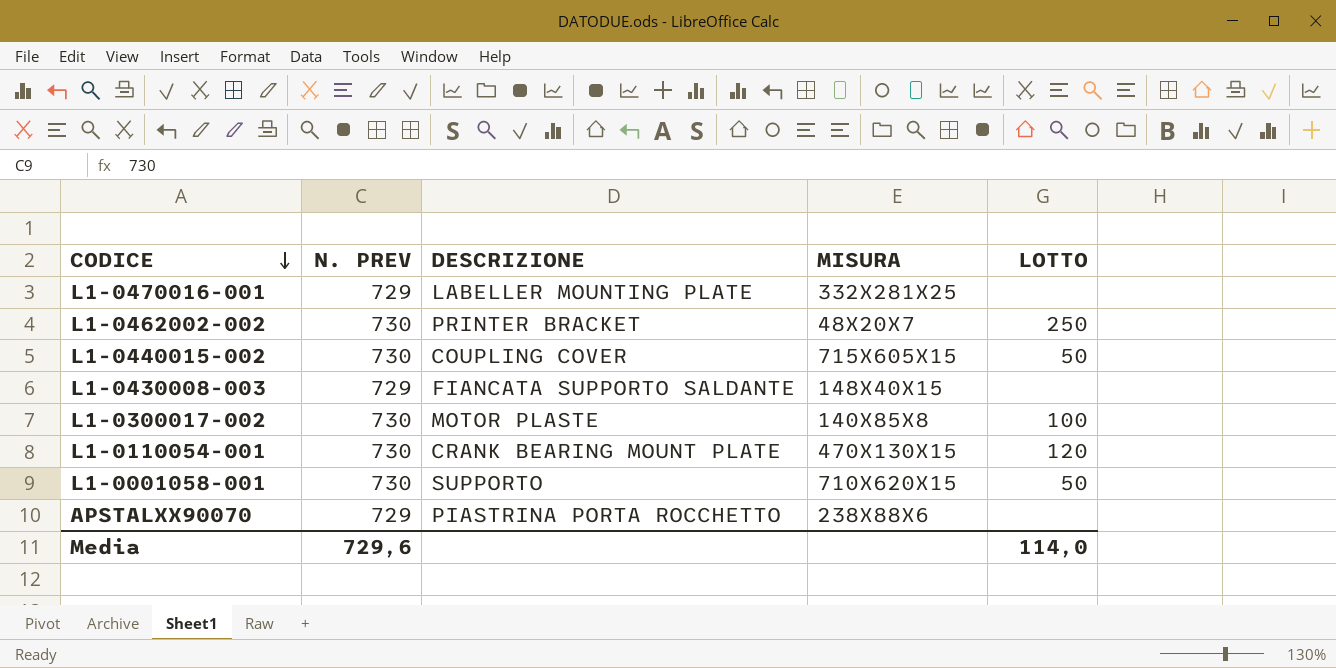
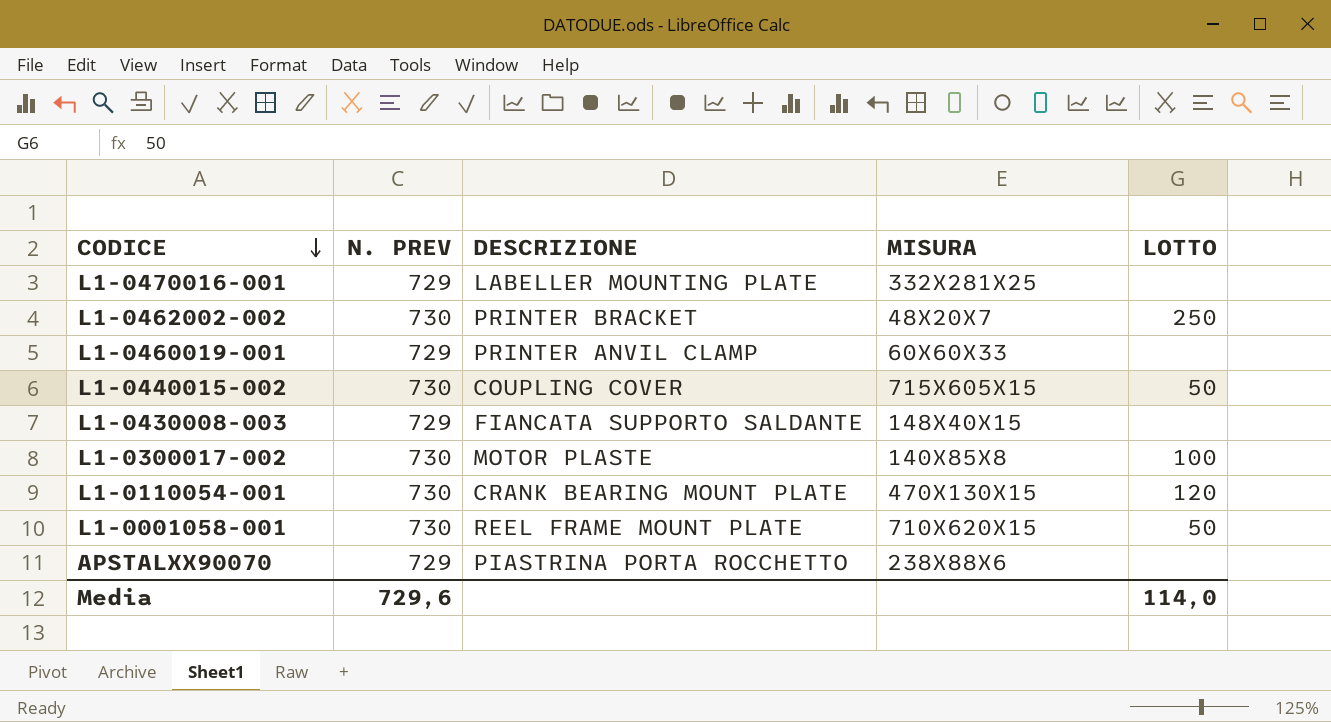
row L1-0460019-001: none -> 729 | PRINTER ANVIL CLAMP | 60X60X33 | none
L1-0001058-001 | DESCRIZIONE: SUPPORTO -> REEL FRAME MOUNT PLATE

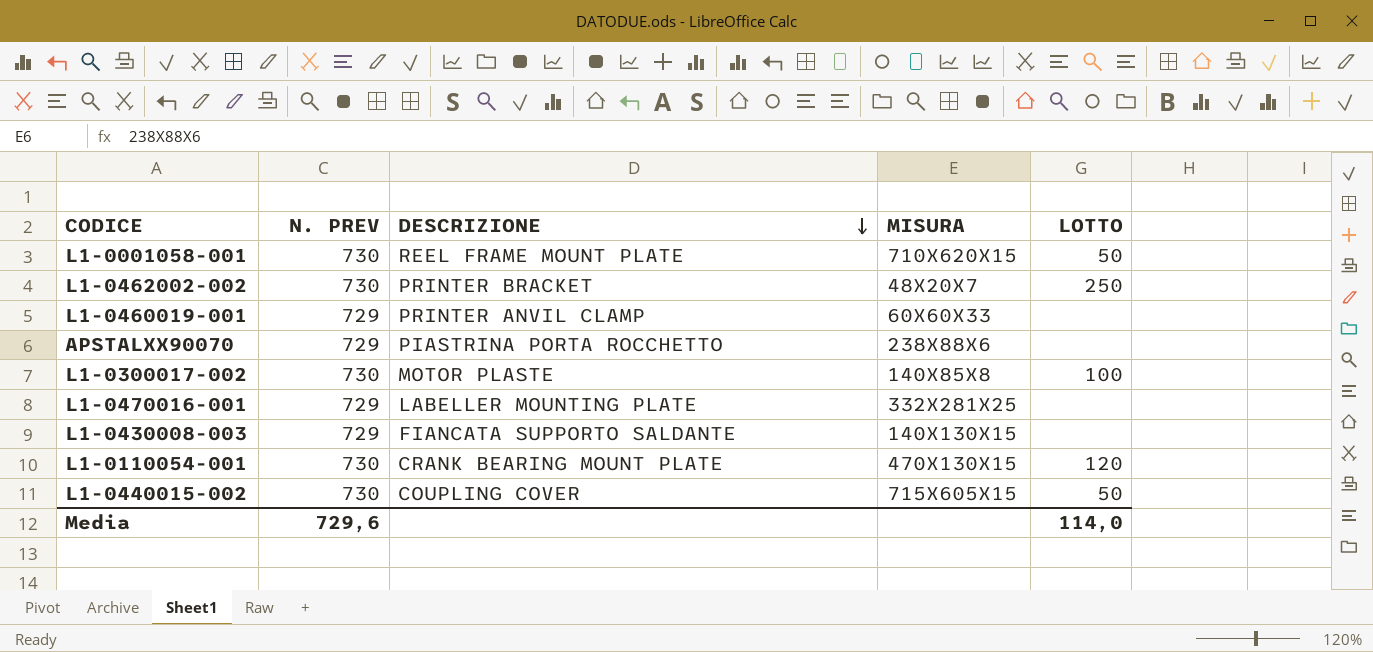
row order: CODICE descending -> DESCRIZIONE descending
L1-0430008-003 | MISURA: 148X40X15 -> 140X130X15

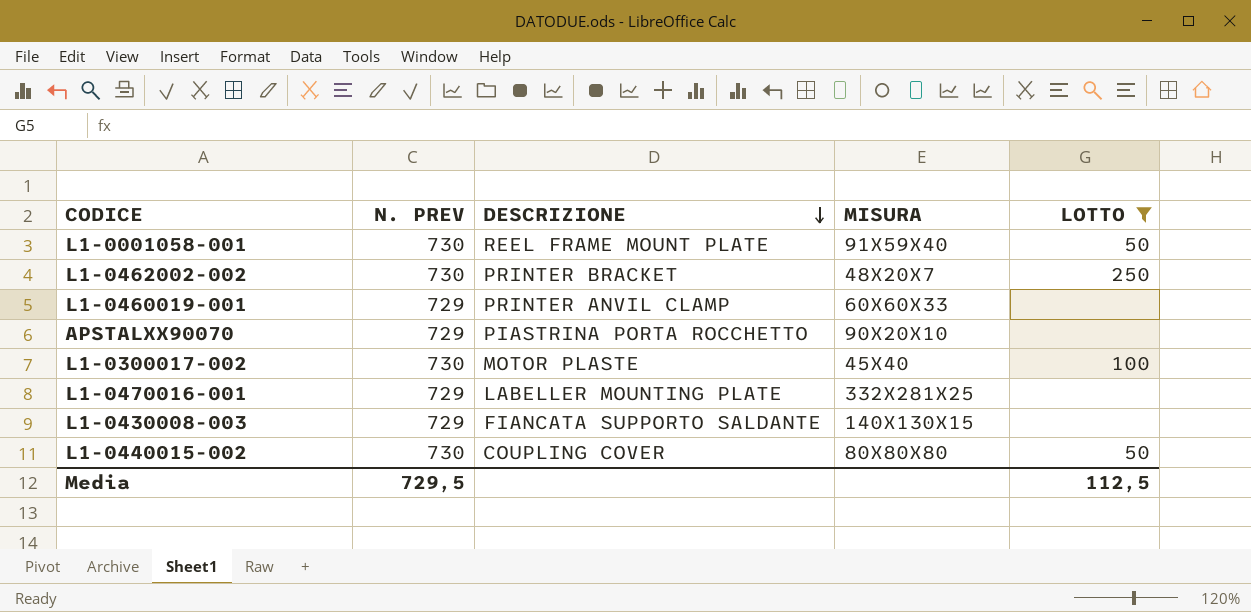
filter: none -> LOTTO != 120
L1-0001058-001 | MISURA: 710X620X15 -> 91X59X40
APSTALXX90070 | MISURA: 238X88X6 -> 90X20X10
L1-0300017-002 | MISURA: 140X85X8 -> 45X40
L1-0440015-002 | MISURA: 715X605X15 -> 80X80X80
Media | N. PREV: 729,6 -> 729,5
Media | LOTTO: 114,0 -> 112,5

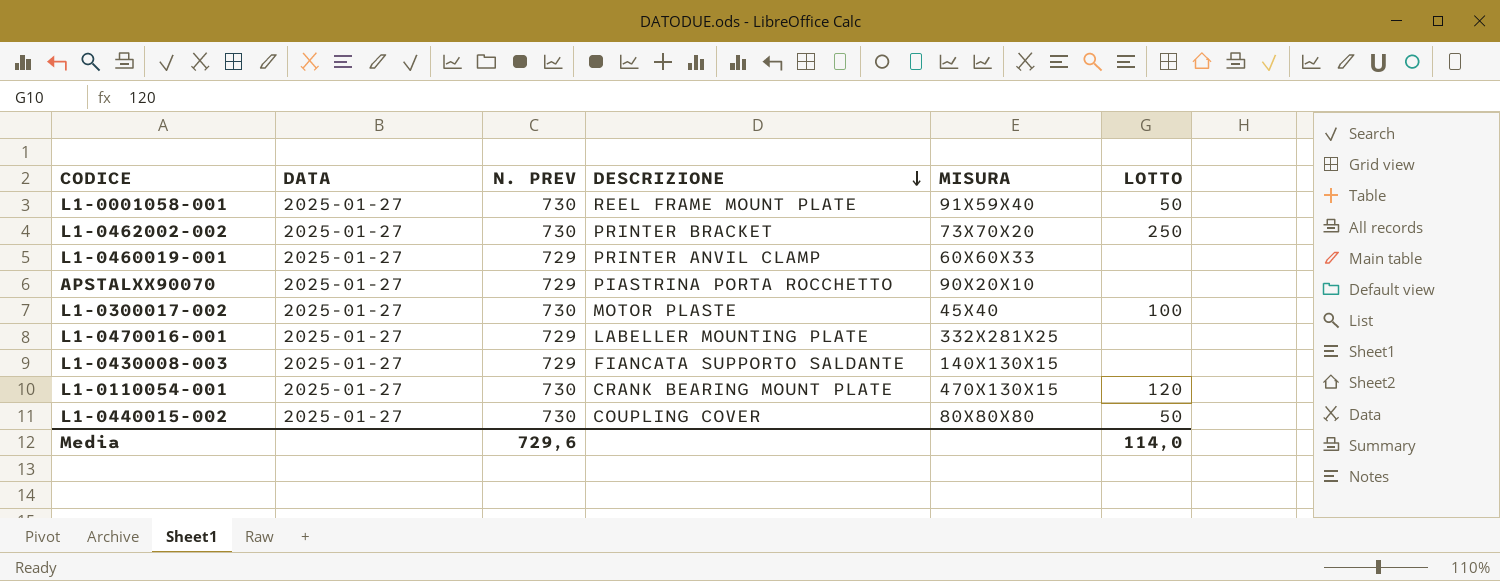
filter: LOTTO != 120 -> none
column DATA | position: none -> 2
L1-0462002-002 | MISURA: 48X20X7 -> 73X70X20
Media | N. PREV: 729,5 -> 729,6
Media | LOTTO: 112,5 -> 114,0

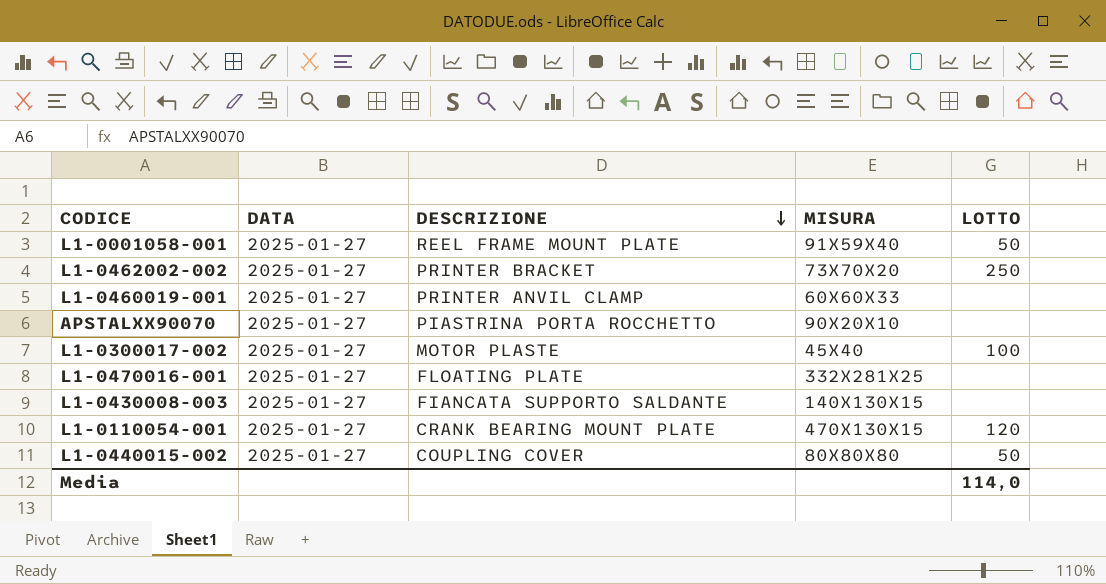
column N. PREV | position: 3 -> none
L1-0470016-001 | DESCRIZIONE: LABELLER MOUNTING PLATE -> FLOATING PLATE

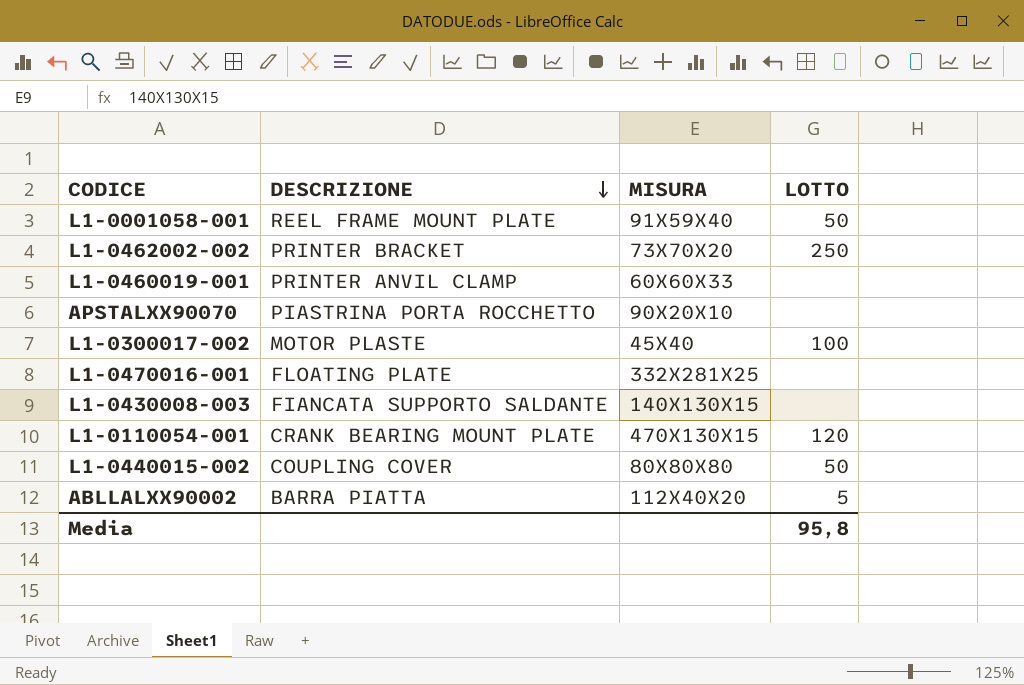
column DATA | position: 2 -> none
row ABLLALXX90002: none -> BARRA PIATTA | 112X40X20 | 5
Media | LOTTO: 114,0 -> 95,8

